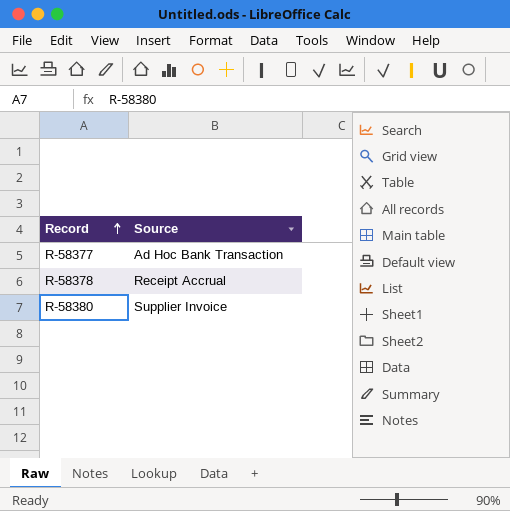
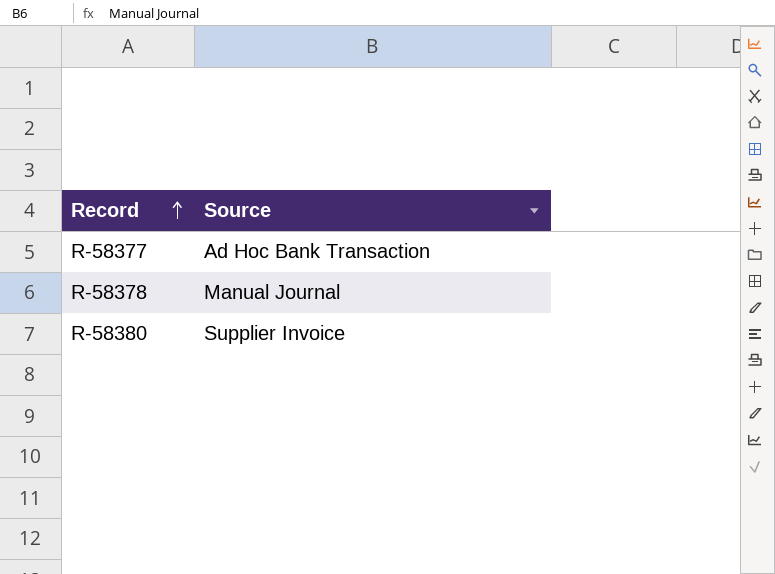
R-58378 | Source: Receipt Accrual -> Manual Journal

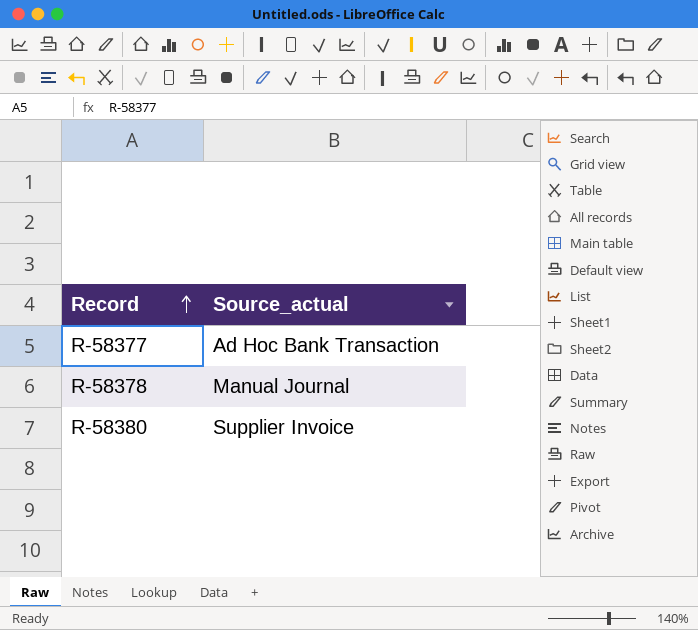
column name: Source -> Source_actual

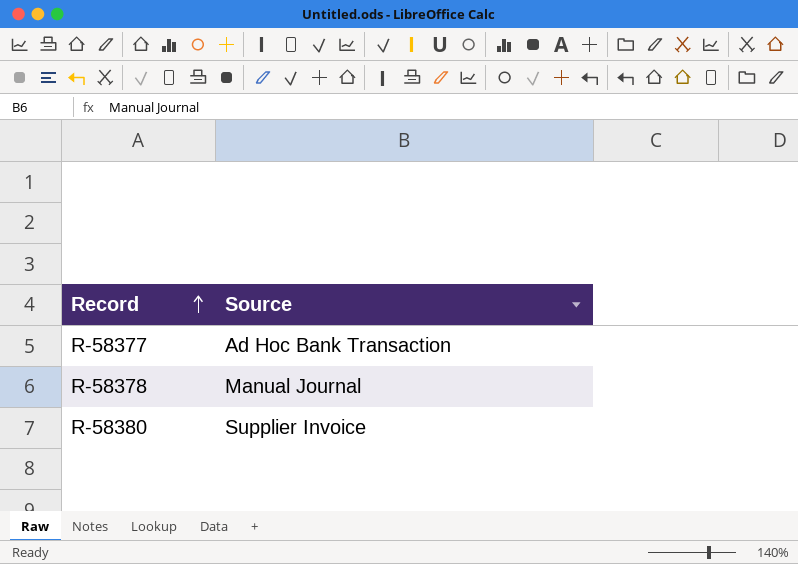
column name: Source_actual -> Source

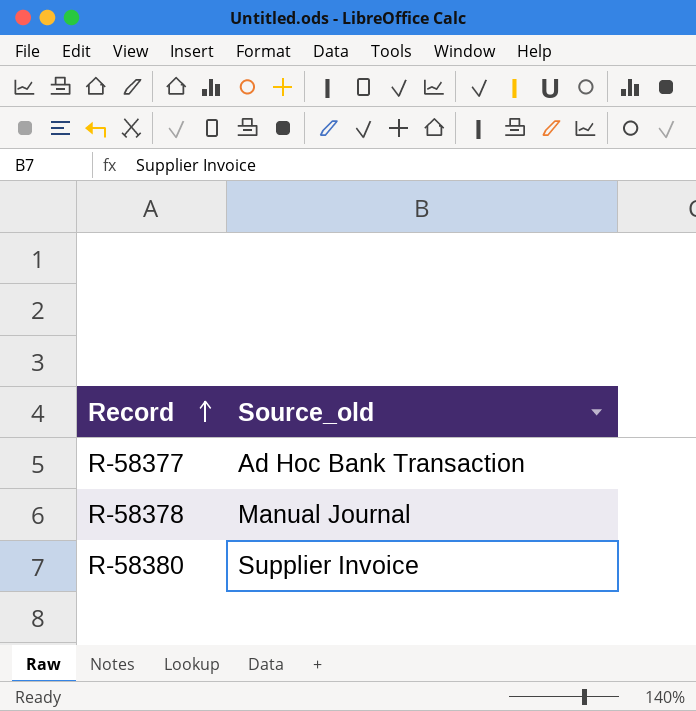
column name: Source -> Source_old

